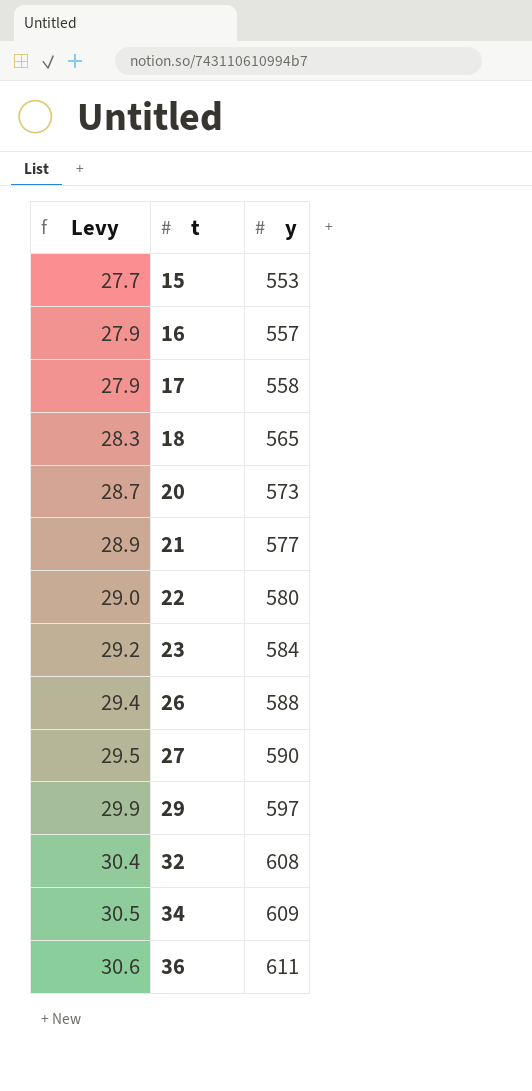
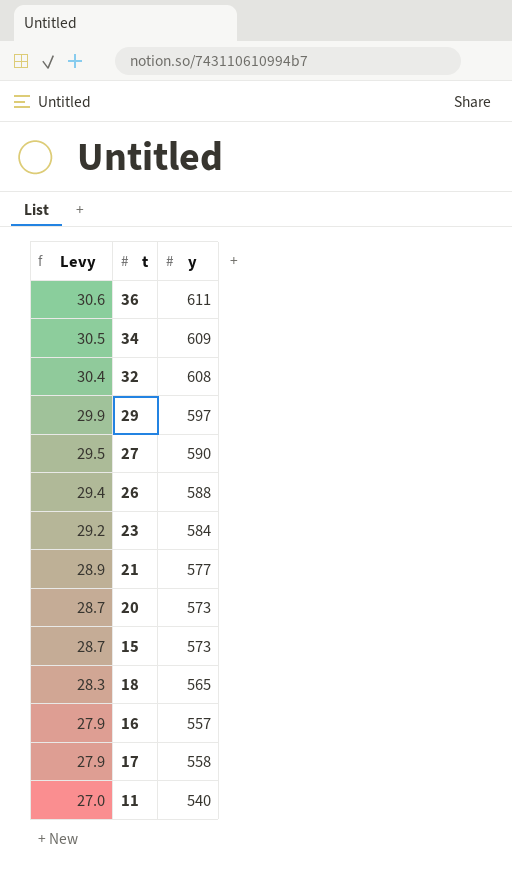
row order: Levy ascending -> Levy descending
row 22: 29.0 | 580 -> none
15 | Levy: 27.7 -> 28.7
15 | y: 553 -> 573
row 11: none -> 27.0 | 540

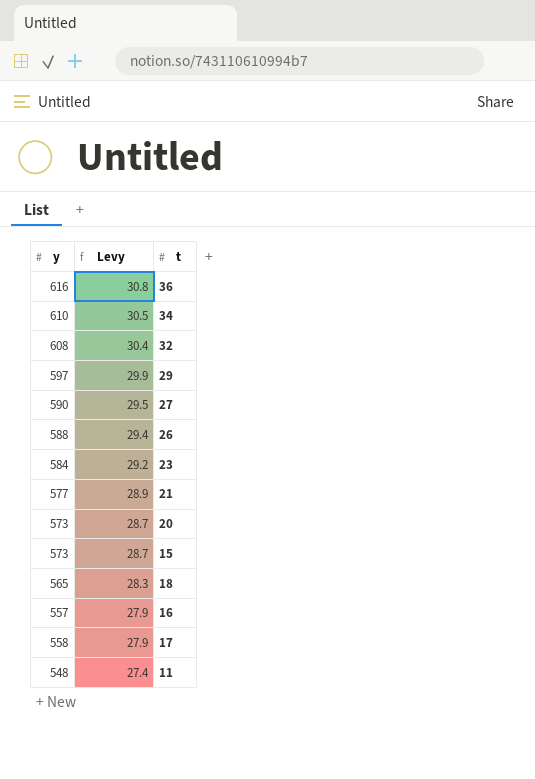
column y | position: 3 -> 1
36 | y: 611 -> 616
36 | Levy: 30.6 -> 30.8
34 | y: 609 -> 610
11 | y: 540 -> 548
11 | Levy: 27.0 -> 27.4

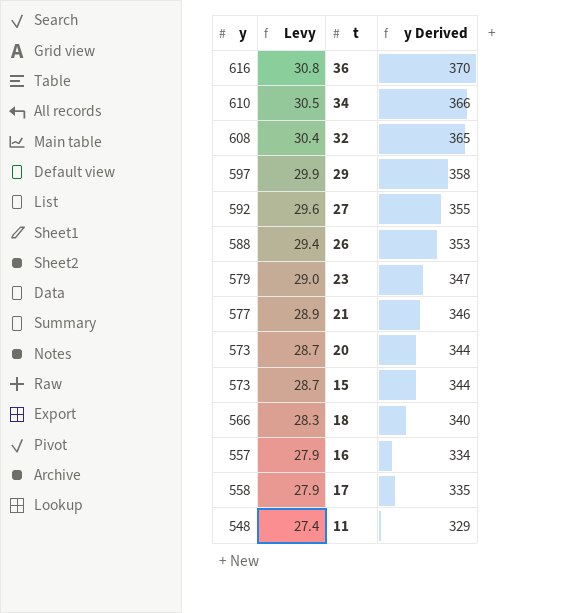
column y Derived | formula: none -> [y] * 0.6
27 | y: 590 -> 592
27 | Levy: 29.5 -> 29.6
23 | y: 584 -> 579
23 | Levy: 29.2 -> 29.0
18 | y: 565 -> 566

